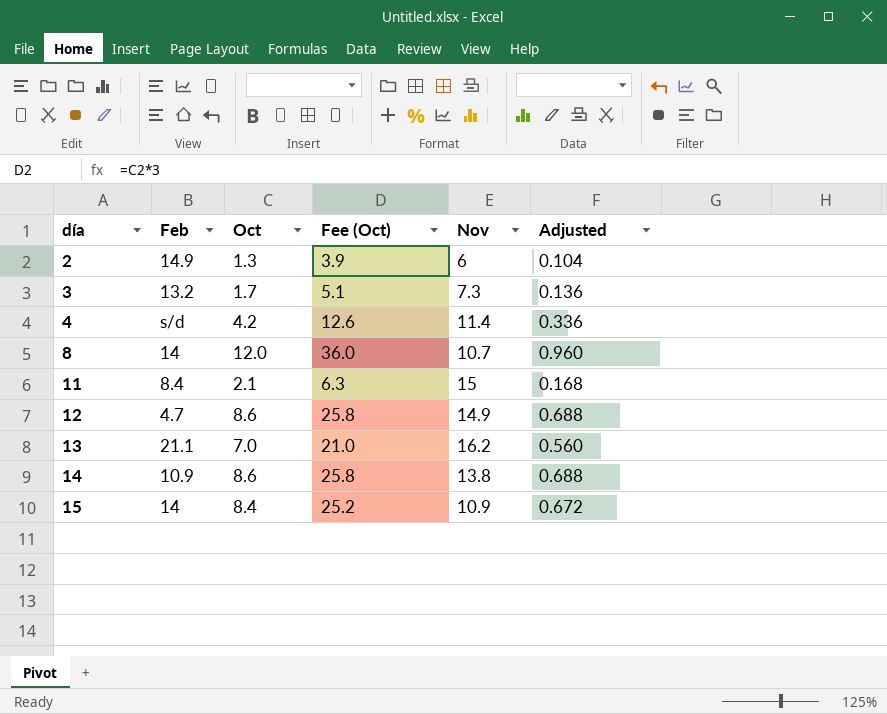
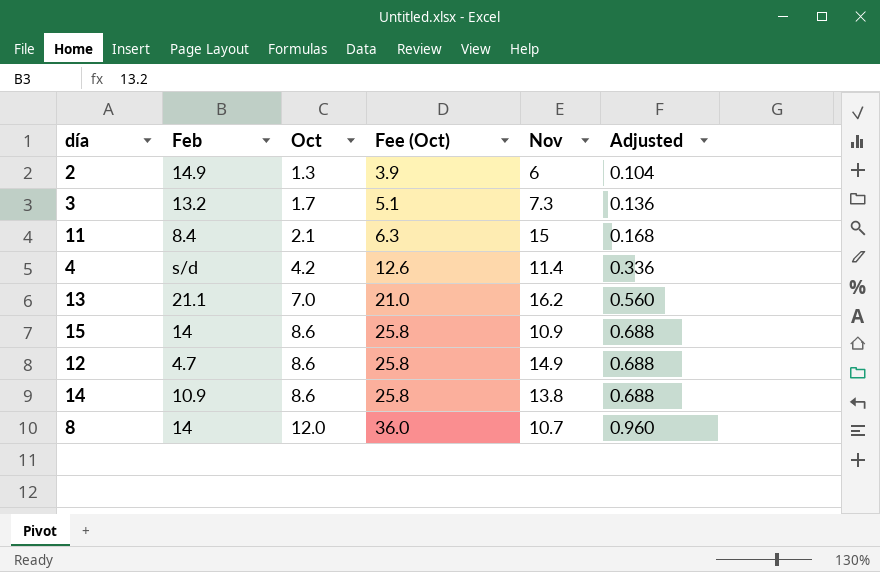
row order: día ascending -> Oct ascending
15 | Oct: 8.4 -> 8.6
15 | Fee (Oct): 25.2 -> 25.8
15 | Adjusted: 0.672 -> 0.688

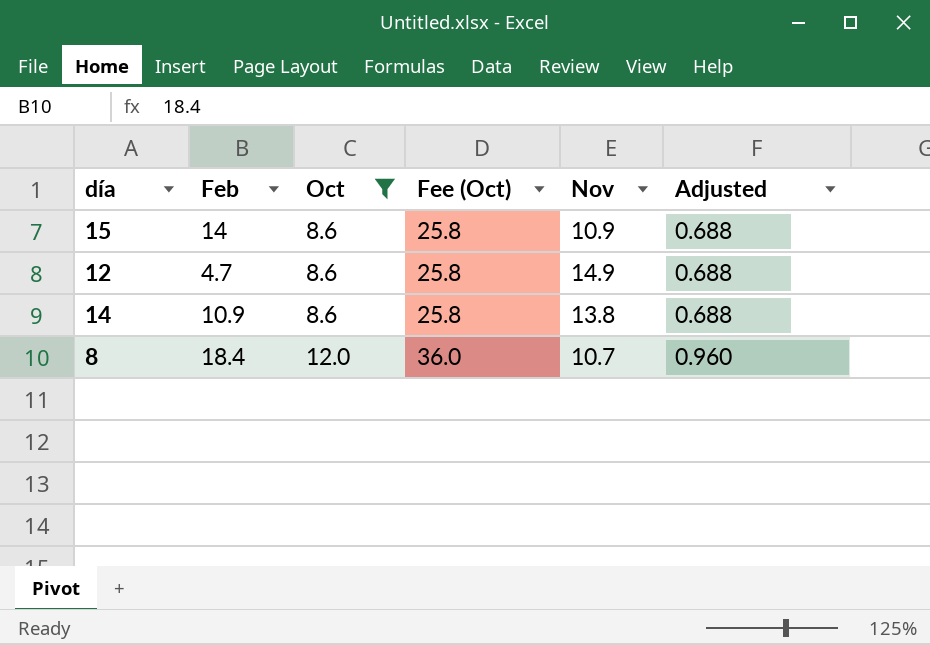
filter: none -> Oct >= 8.6
8 | Feb: 14 -> 18.4

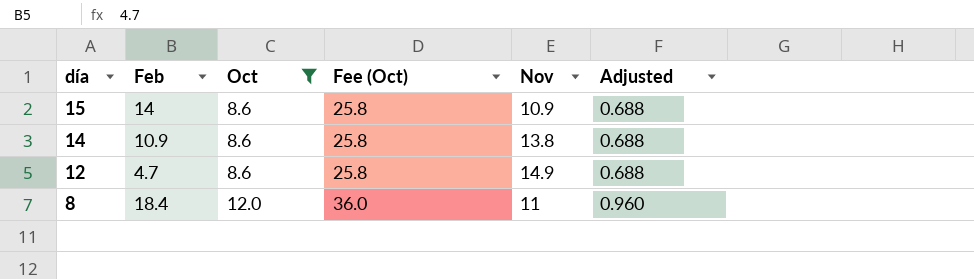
row order: Oct ascending -> día descending
8 | Nov: 10.7 -> 11

